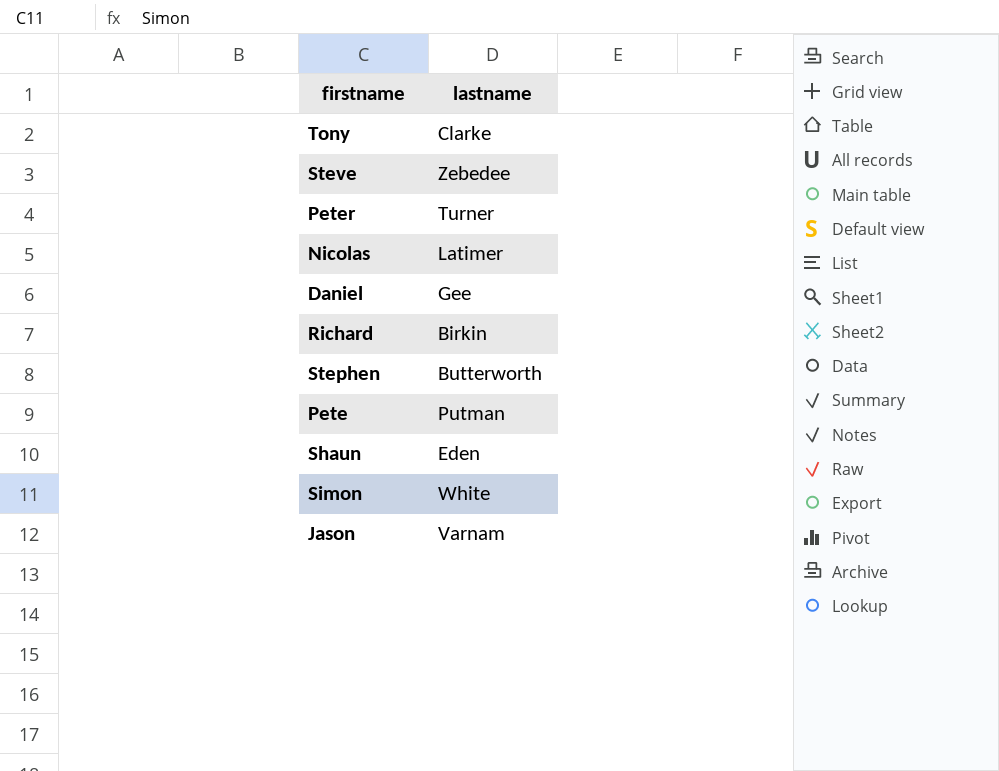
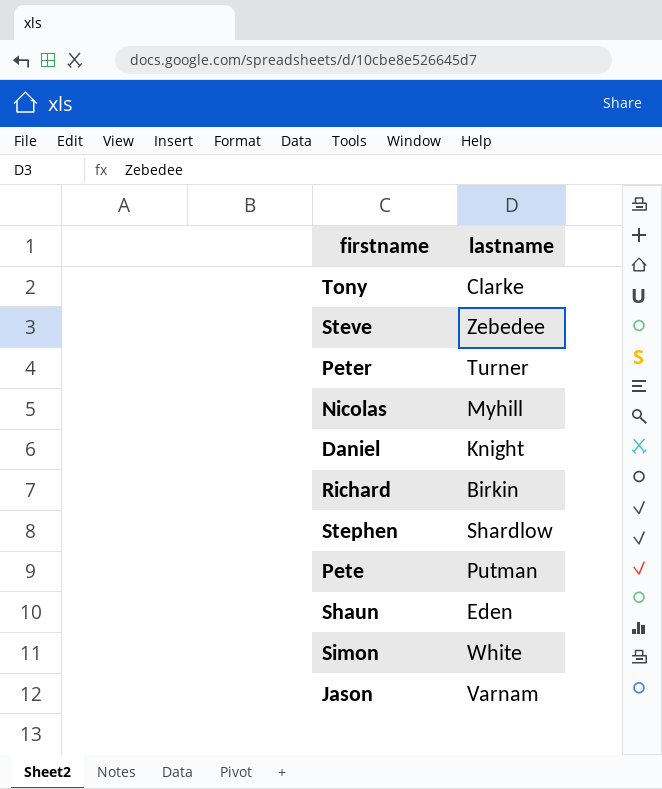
Nicolas | lastname: Latimer -> Myhill
Daniel | lastname: Gee -> Knight
Stephen | lastname: Butterworth -> Shardlow

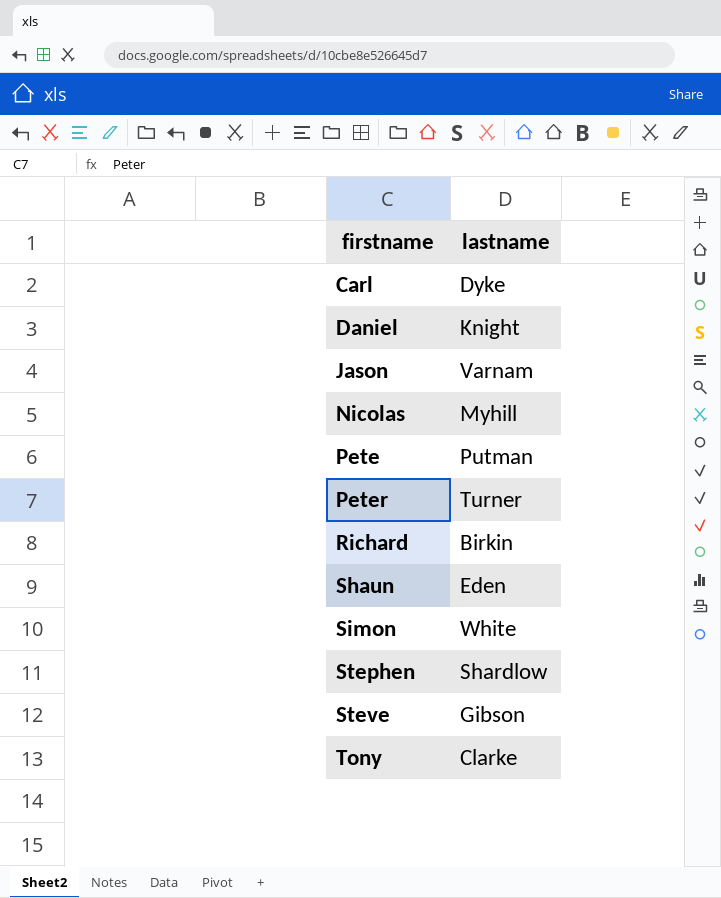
row order: none -> firstname ascending
row Carl: none -> Dyke
Steve | lastname: Zebedee -> Gibson

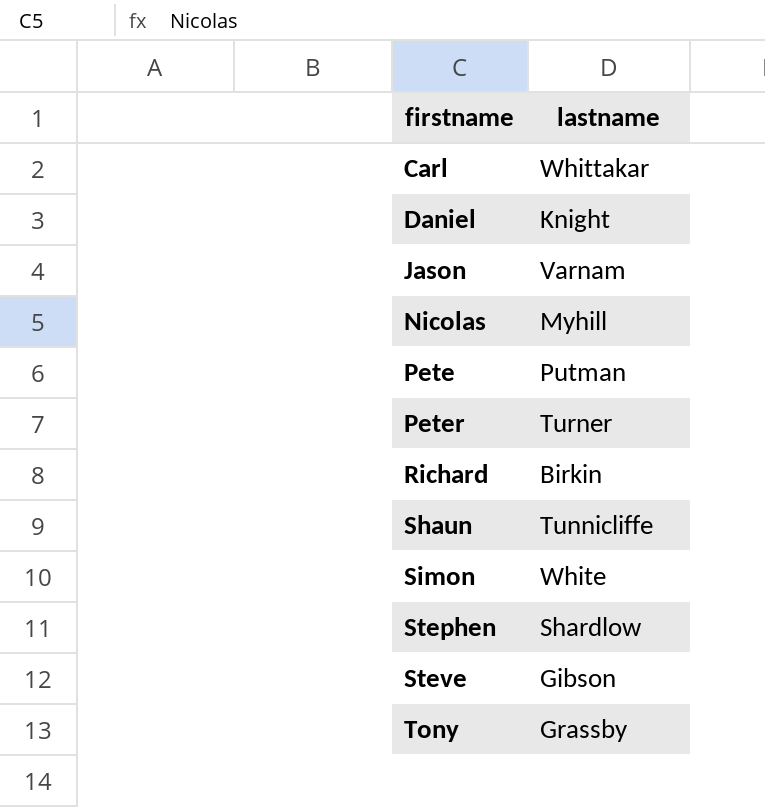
Carl | lastname: Dyke -> Whittakar
Shaun | lastname: Eden -> Tunnicliffe
Tony | lastname: Clarke -> Grassby

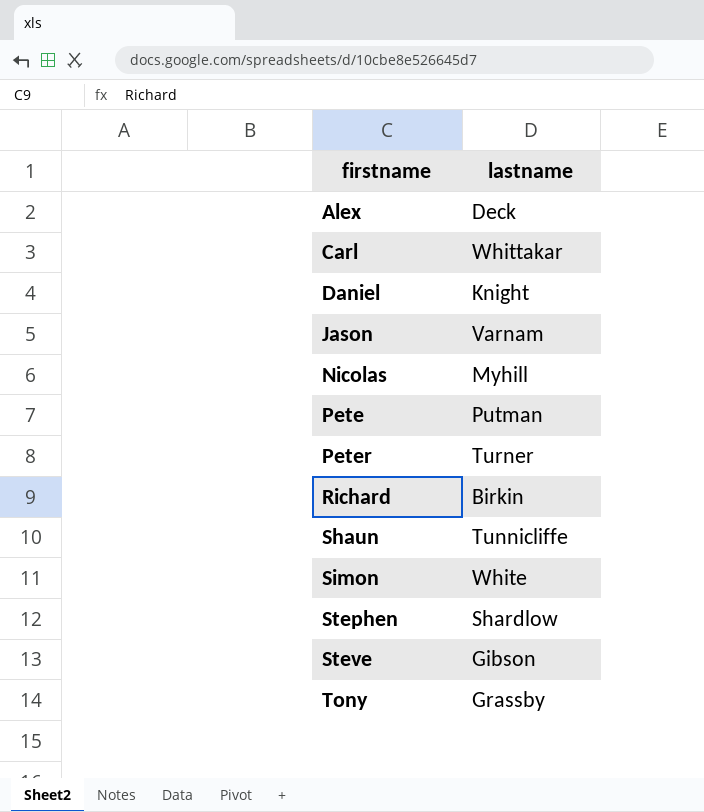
row Alex: none -> Deck

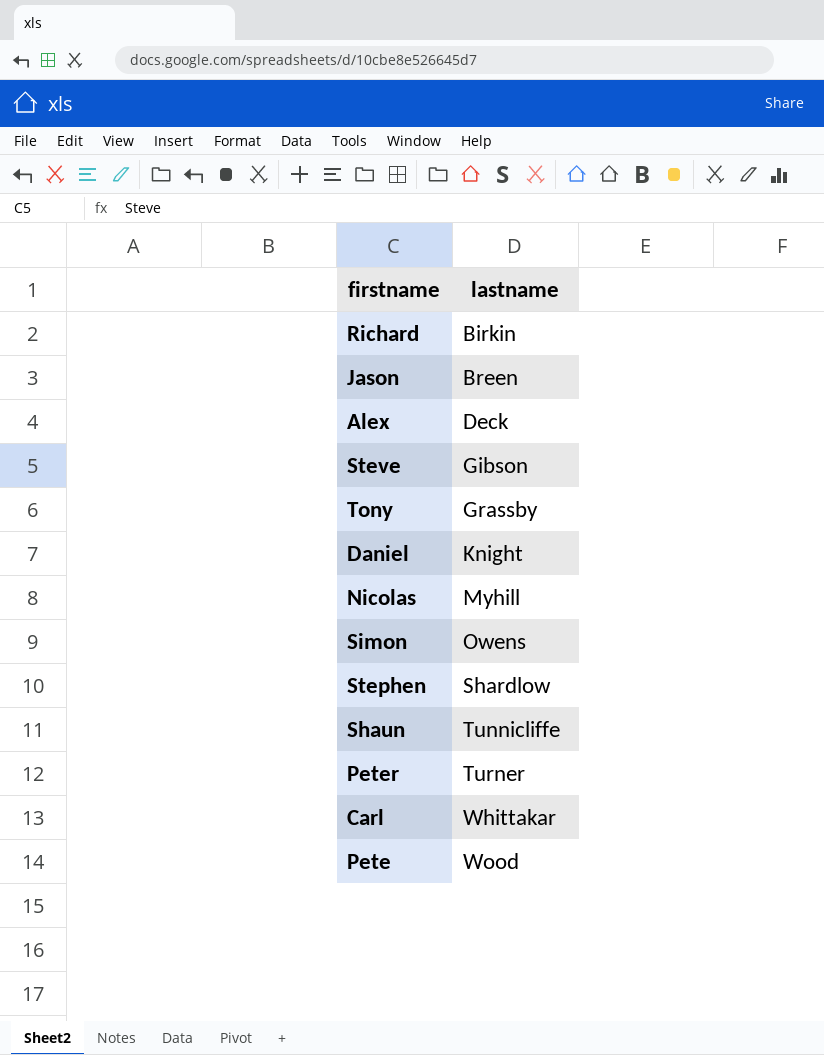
row order: firstname ascending -> lastname ascending
Jason | lastname: Varnam -> Breen
Simon | lastname: White -> Owens
Pete | lastname: Putman -> Wood

